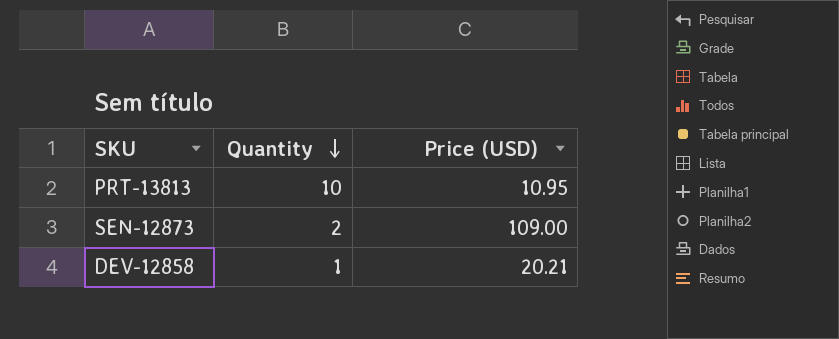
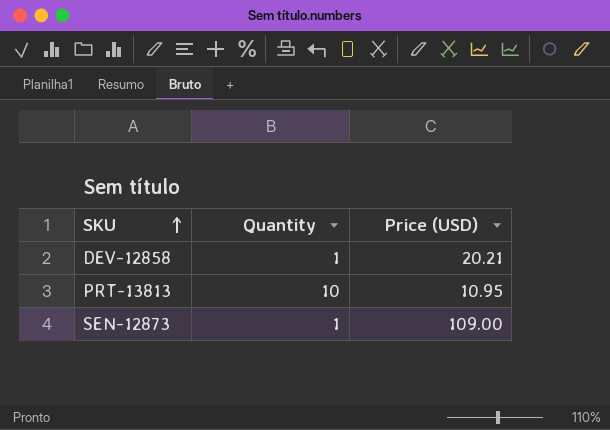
row order: Quantity descending -> SKU ascending
SEN-12873 | Quantity: 2 -> 1

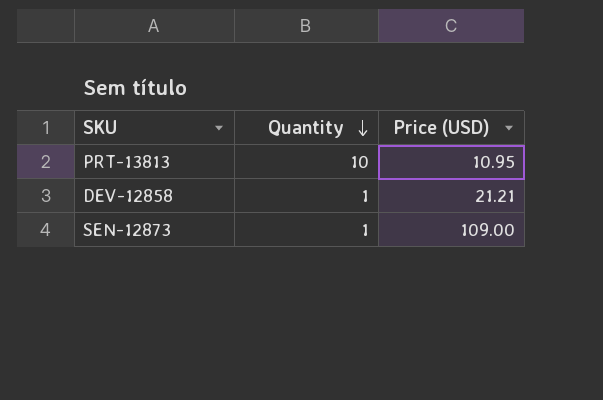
row order: SKU ascending -> Quantity descending
DEV-12858 | Price (USD): 20.21 -> 21.21

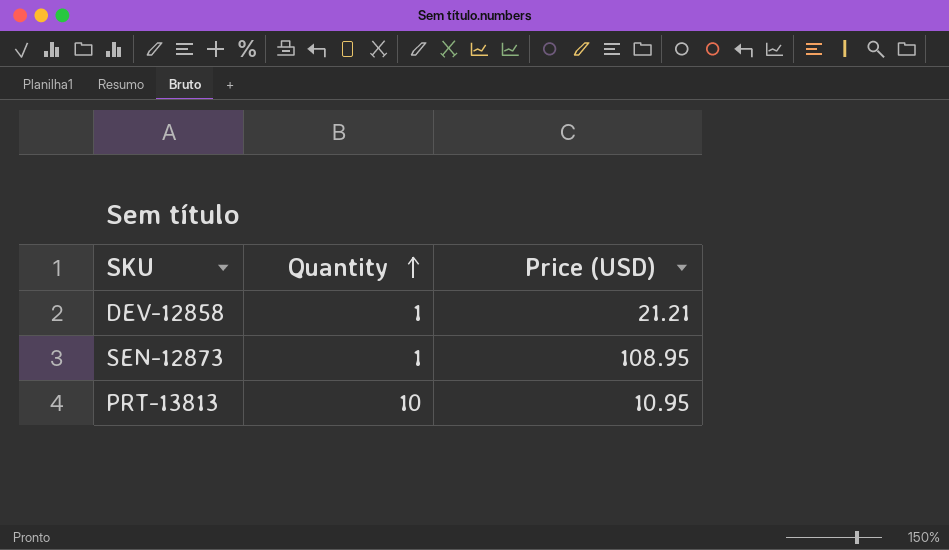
row order: Quantity descending -> Quantity ascending
SEN-12873 | Price (USD): 109.00 -> 108.95

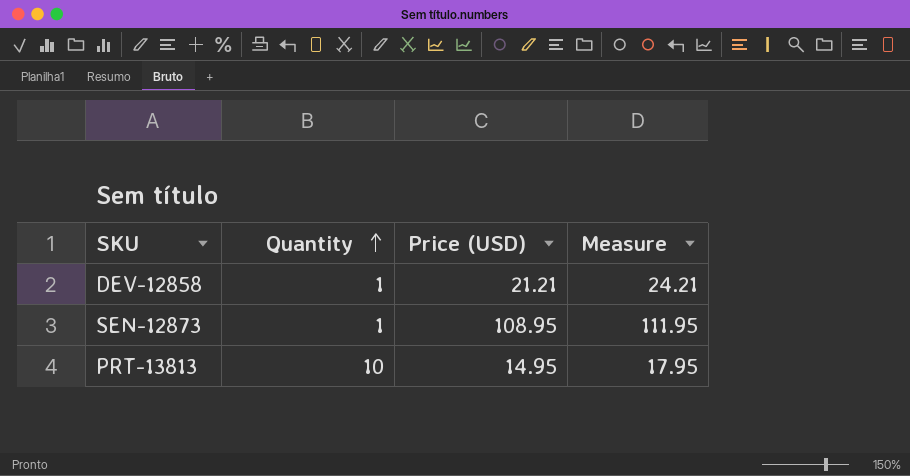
column Measure | formula: none -> [Price (USD)] + 3
PRT-13813 | Price (USD): 10.95 -> 14.95

